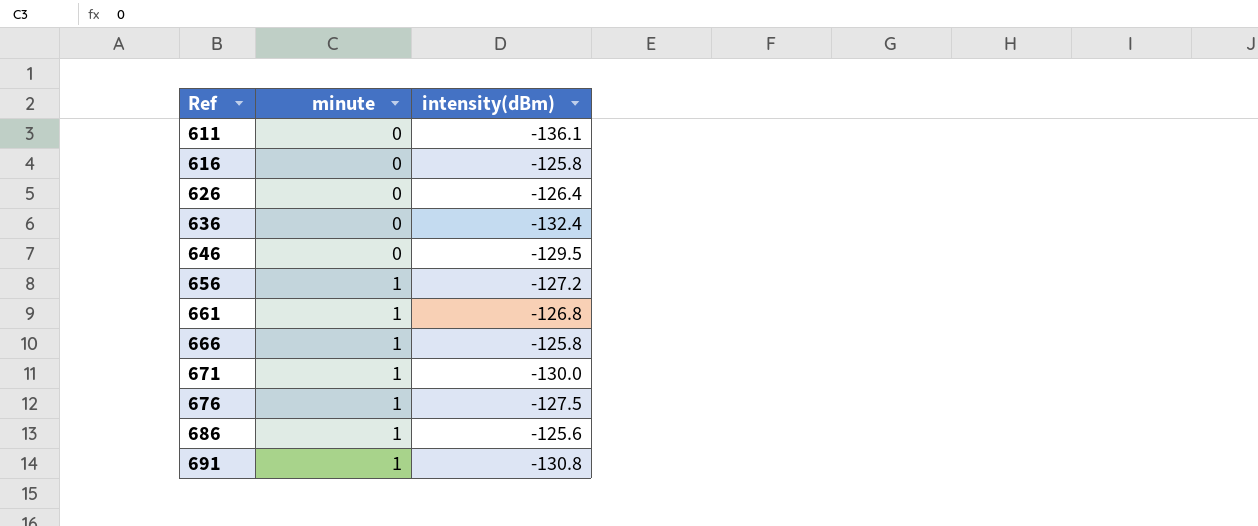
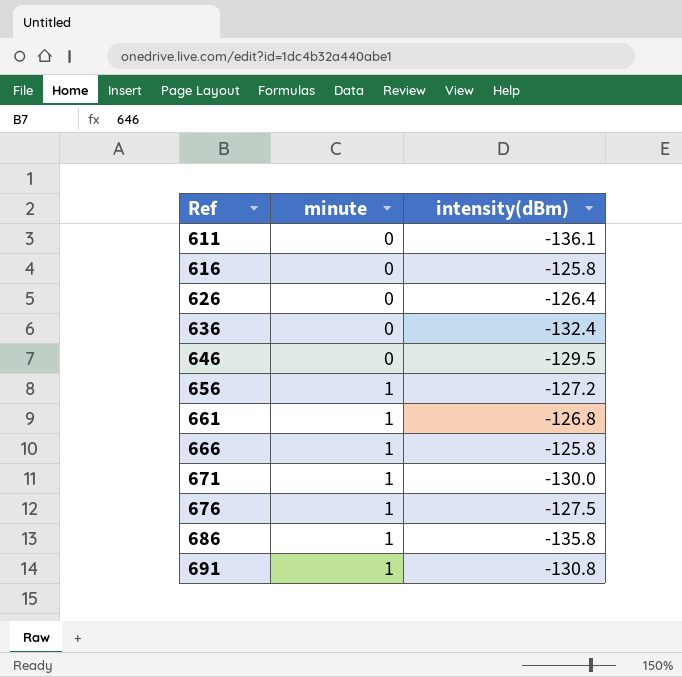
686 | intensity(dBm): -125.6 -> -135.8

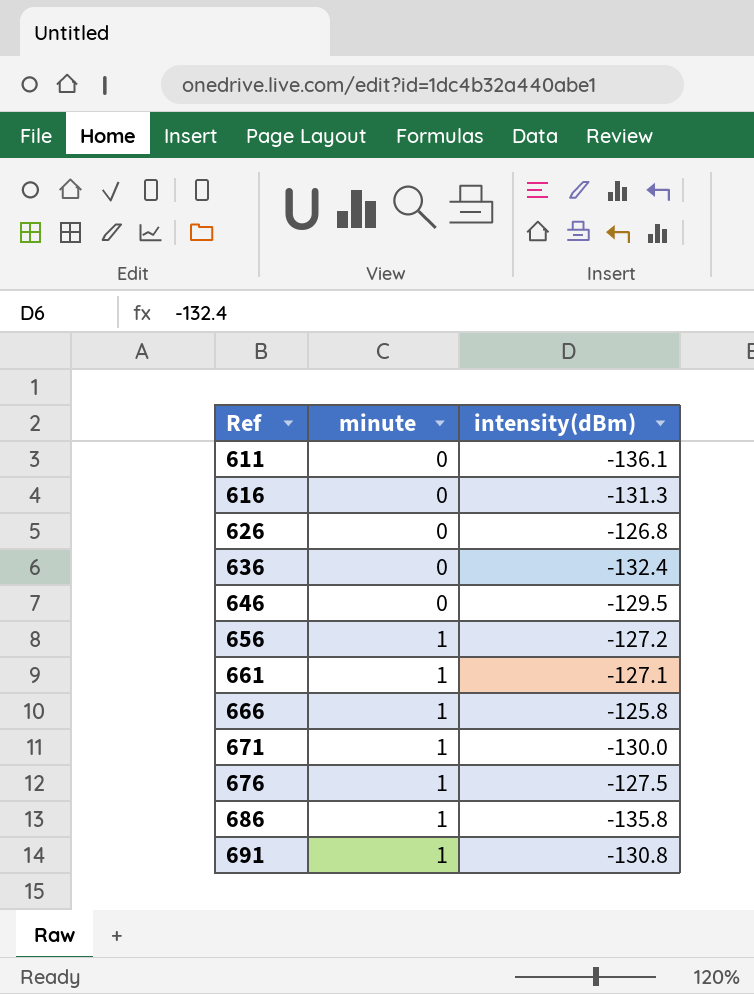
616 | intensity(dBm): -125.8 -> -131.3
626 | intensity(dBm): -126.4 -> -126.8
661 | intensity(dBm): -126.8 -> -127.1

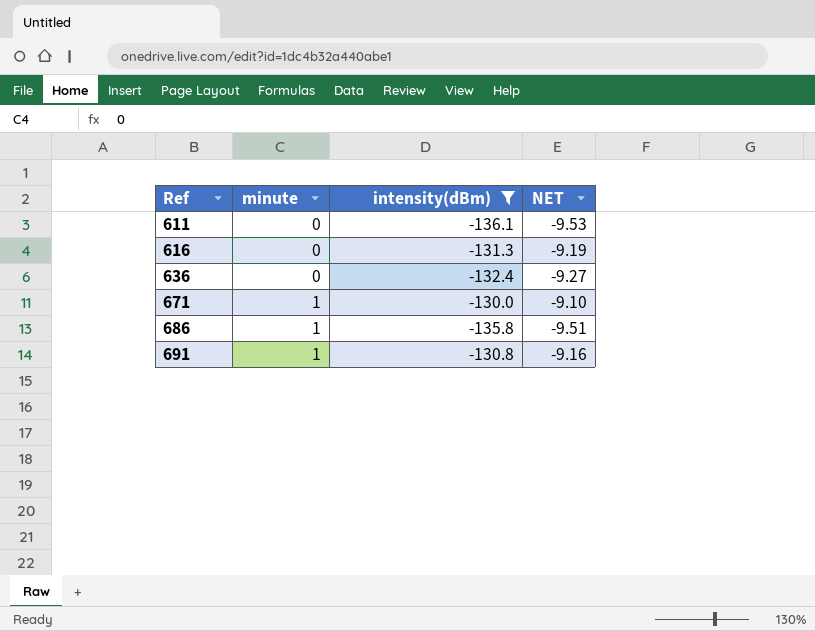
filter: none -> intensity(dBm) <= -130.0
column NET | formula: none -> [intensity(dBm)] * 0.07

